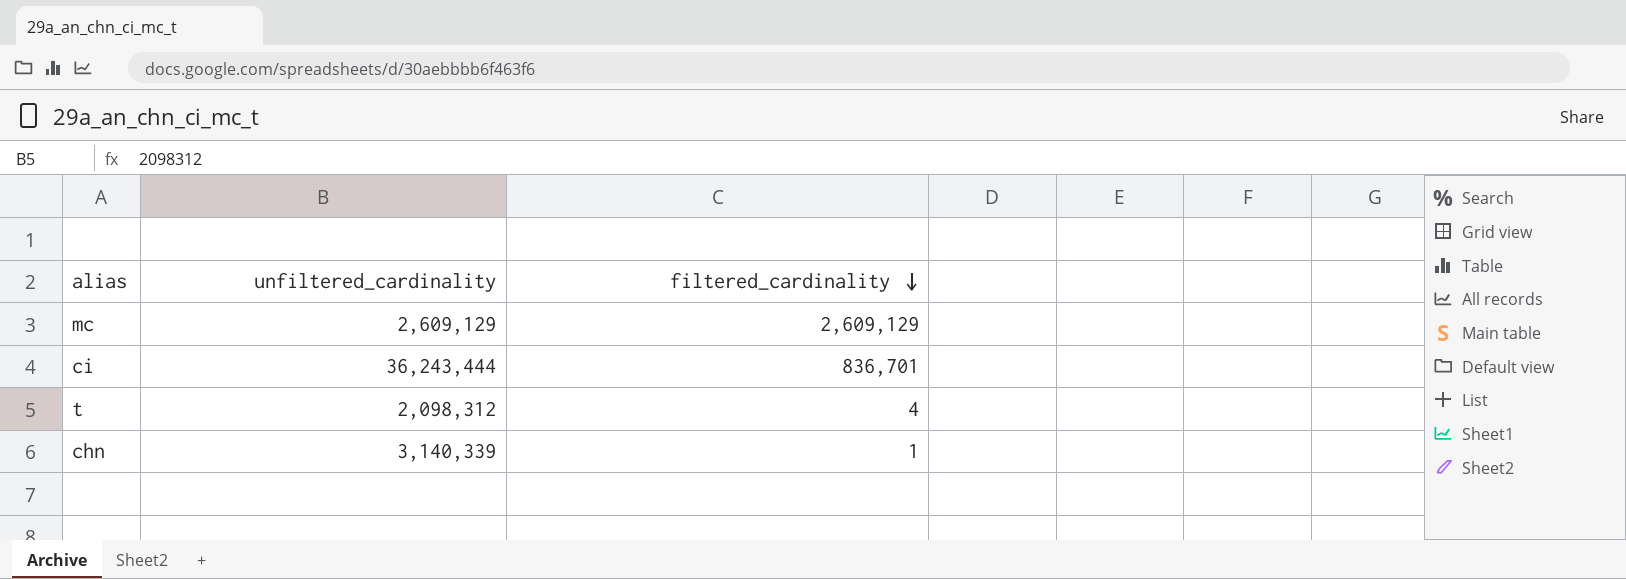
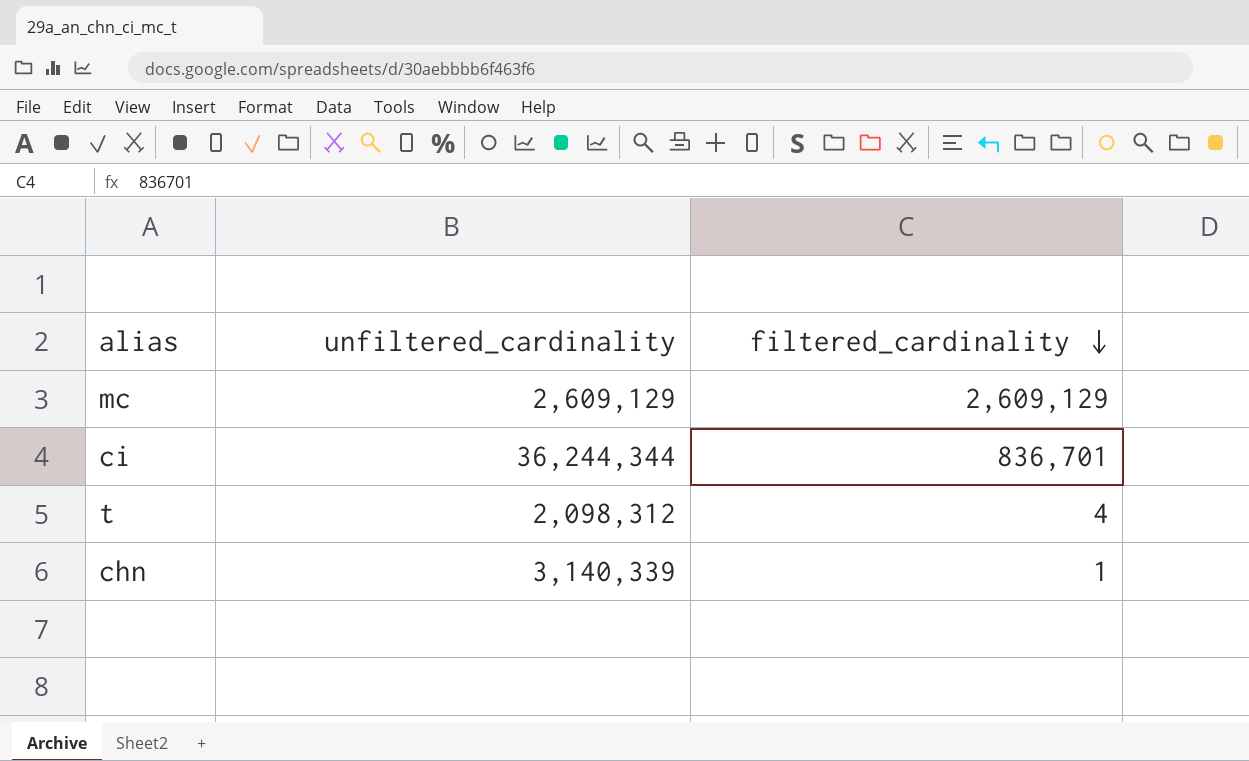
ci | unfiltered_cardinality: 36,243,444 -> 36,244,344

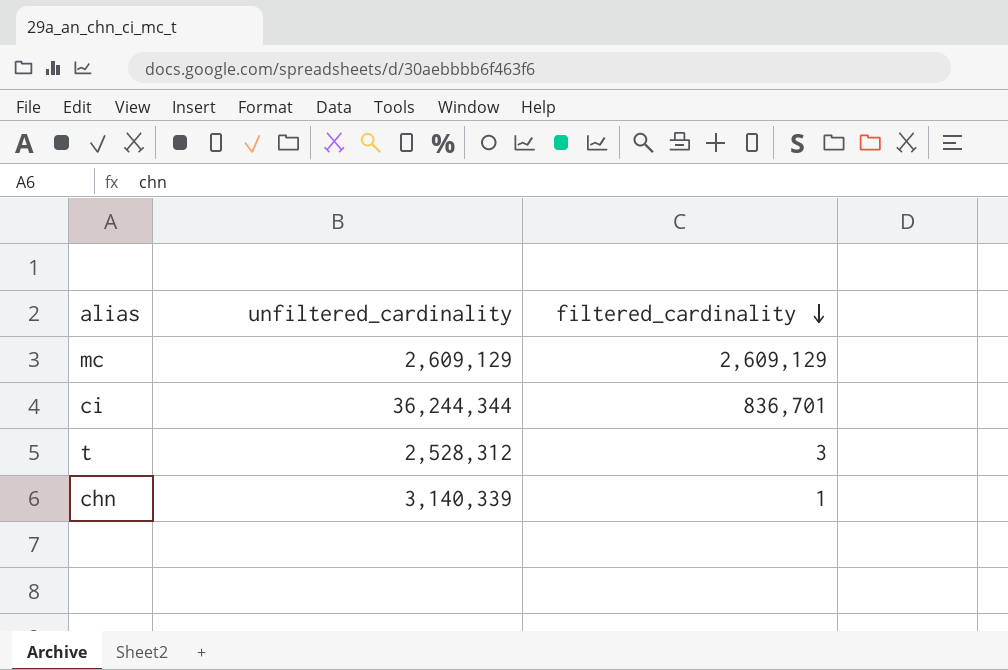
t | unfiltered_cardinality: 2,098,312 -> 2,528,312
t | filtered_cardinality: 4 -> 3

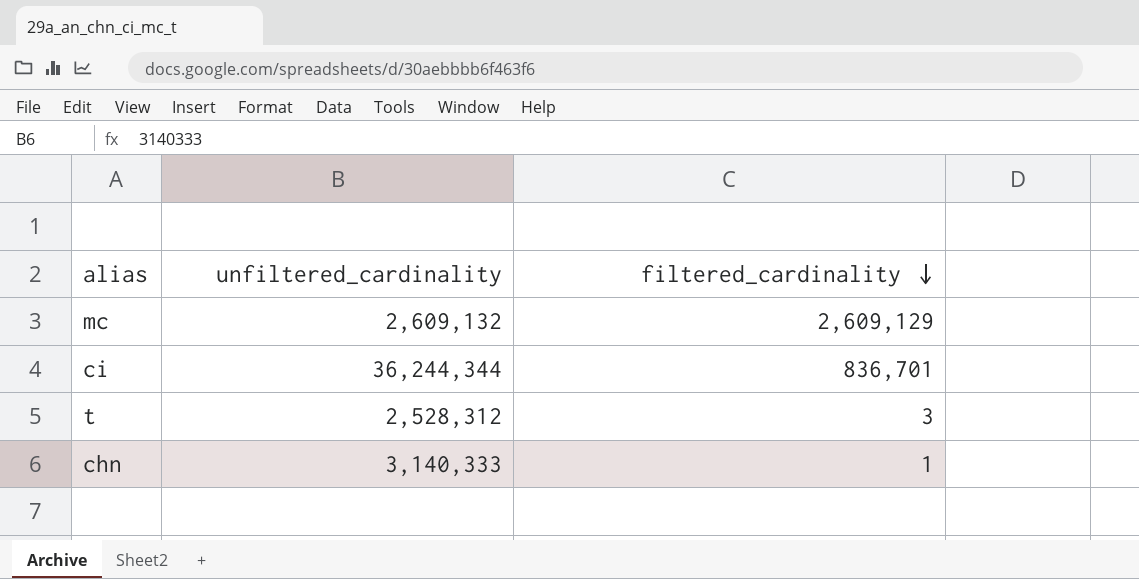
mc | unfiltered_cardinality: 2,609,129 -> 2,609,132
chn | unfiltered_cardinality: 3,140,339 -> 3,140,333

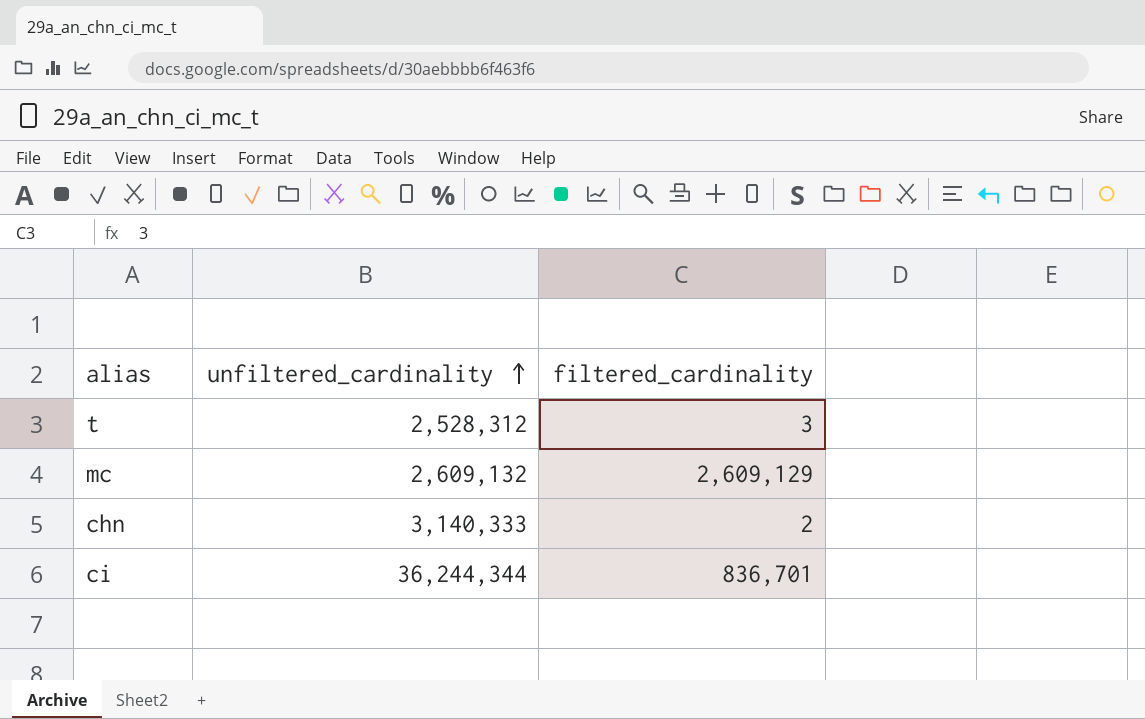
row order: filtered_cardinality descending -> unfiltered_cardinality ascending
chn | filtered_cardinality: 1 -> 2

